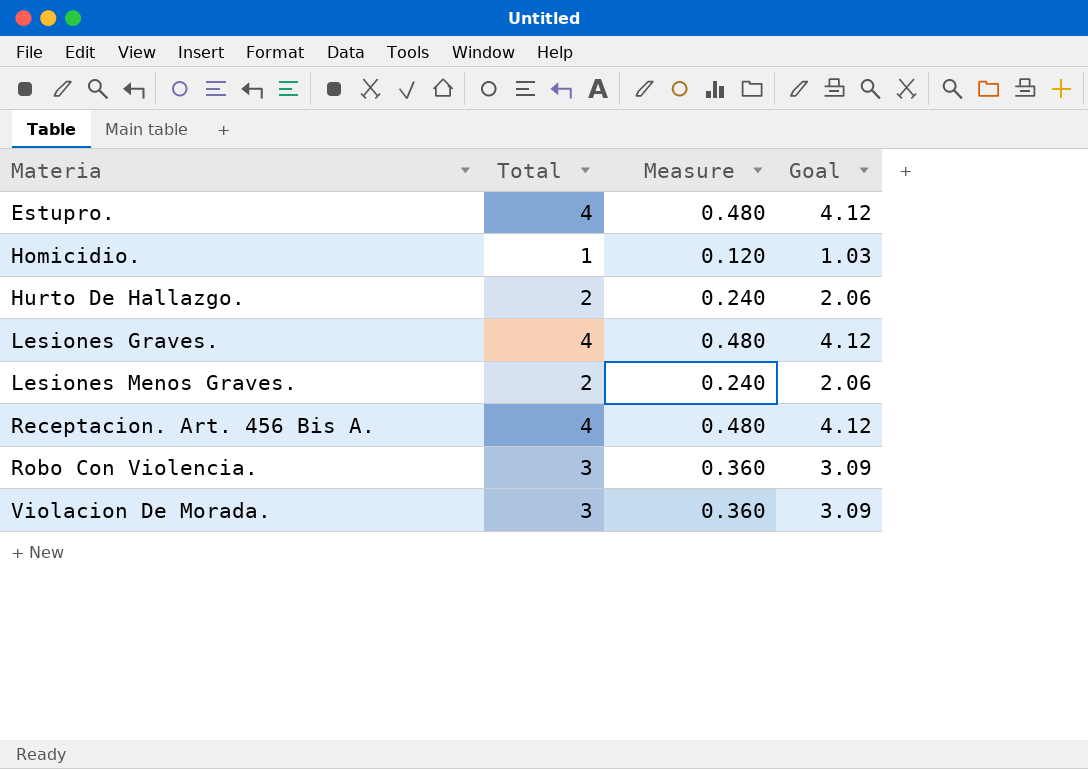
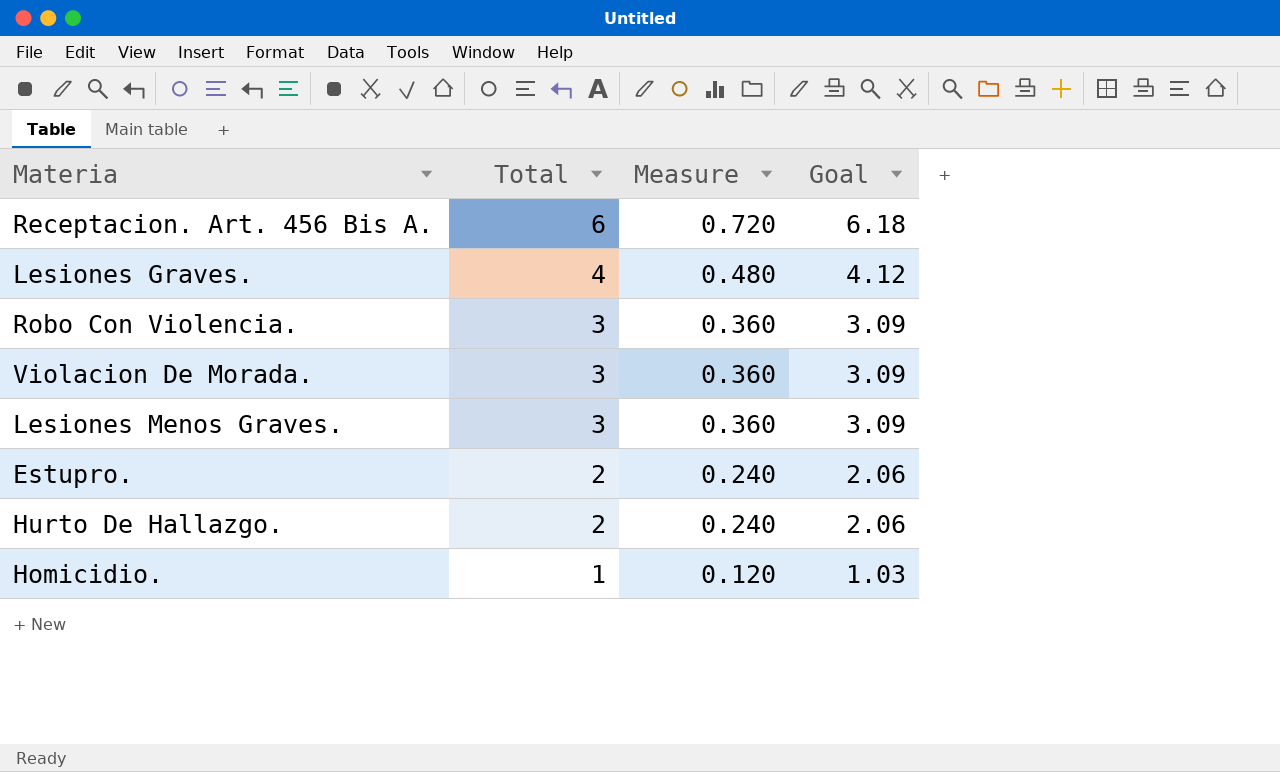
row order: Materia ascending -> Total descending
Receptacion. Art. 456 Bis A. | Total: 4 -> 6
Receptacion. Art. 456 Bis A. | Measure: 0.480 -> 0.720
Receptacion. Art. 456 Bis A. | Goal: 4.12 -> 6.18
Lesiones Menos Graves. | Total: 2 -> 3
Lesiones Menos Graves. | Measure: 0.240 -> 0.360
Lesiones Menos Graves. | Goal: 2.06 -> 3.09
Estupro. | Total: 4 -> 2
Estupro. | Measure: 0.480 -> 0.240
Estupro. | Goal: 4.12 -> 2.06

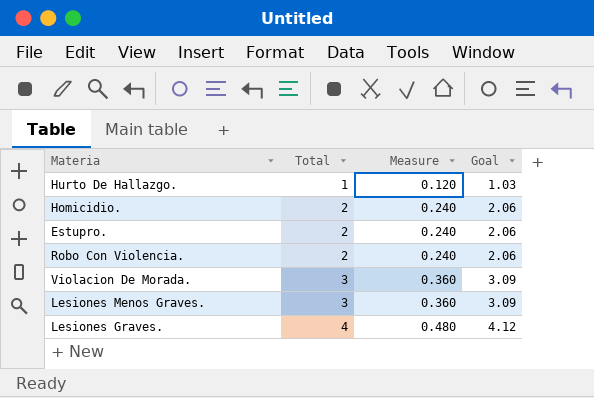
row order: Total descending -> Total ascending
row Receptacion. Art. 456 Bis A.: 6 | 0.720 | 6.18 -> none
Hurto De Hallazgo. | Total: 2 -> 1
Hurto De Hallazgo. | Measure: 0.240 -> 0.120
Hurto De Hallazgo. | Goal: 2.06 -> 1.03
Homicidio. | Total: 1 -> 2
Homicidio. | Measure: 0.120 -> 0.240
Homicidio. | Goal: 1.03 -> 2.06
Robo Con Violencia. | Total: 3 -> 2
Robo Con Violencia. | Measure: 0.360 -> 0.240
Robo Con Violencia. | Goal: 3.09 -> 2.06

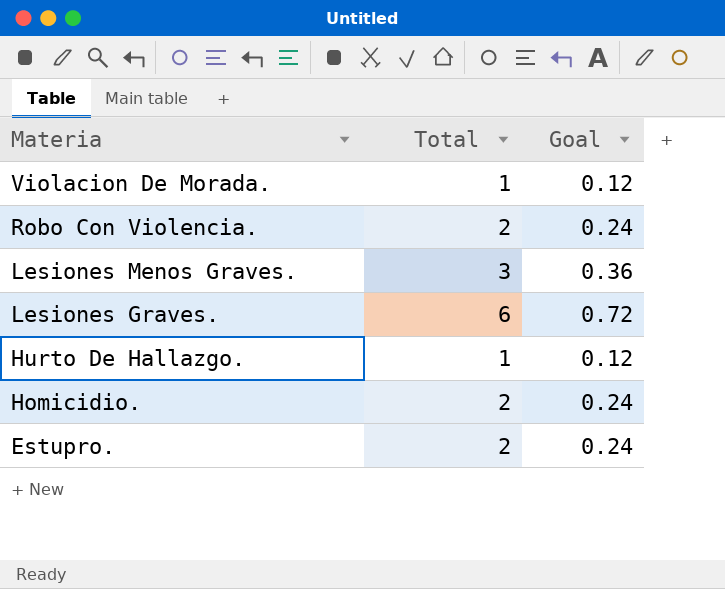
row order: Total ascending -> Materia descending
column Measure | formula: [Total] * 0.12 -> none
column Goal | formula: [Total] * 1.03 -> [Total] * 0.12
Violacion De Morada. | Total: 3 -> 1
Lesiones Graves. | Total: 4 -> 6

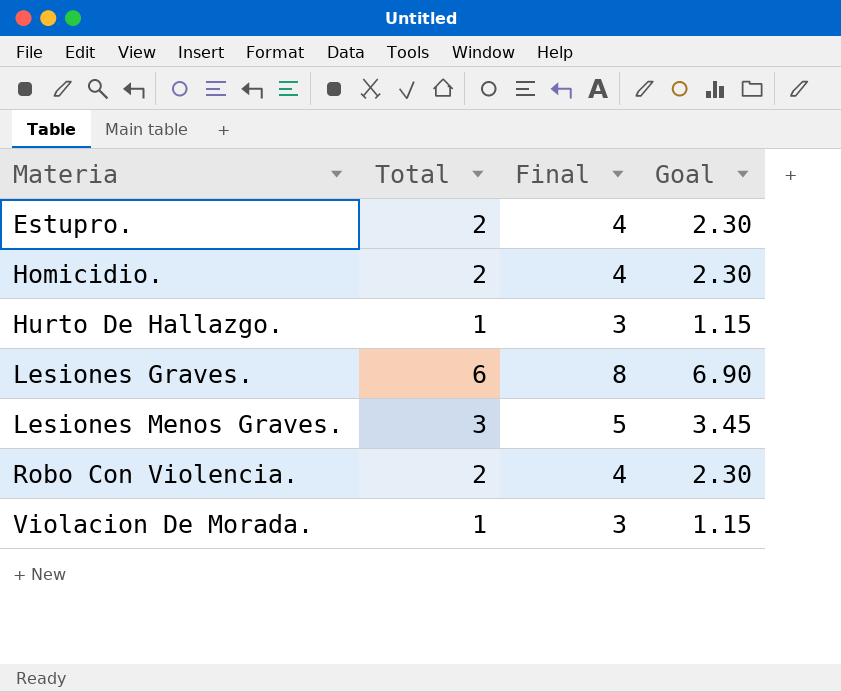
row order: Materia descending -> Materia ascending
column Final | formula: none -> [Total] + 2
column Goal | formula: [Total] * 0.12 -> [Total] * 1.15

